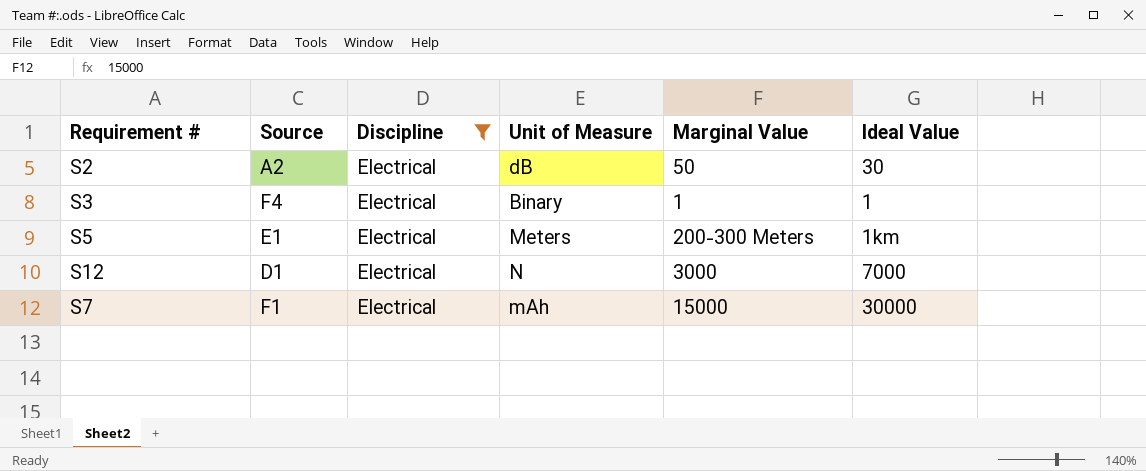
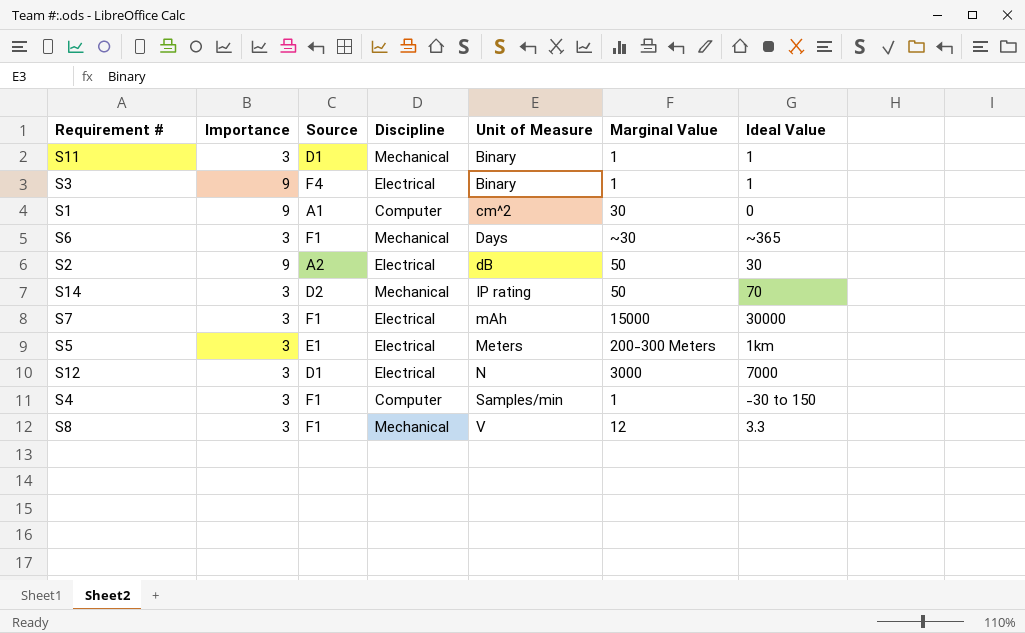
filter: Discipline = Electrical -> none
row order: none -> Unit of Measure ascending
column Importance | position: none -> 2

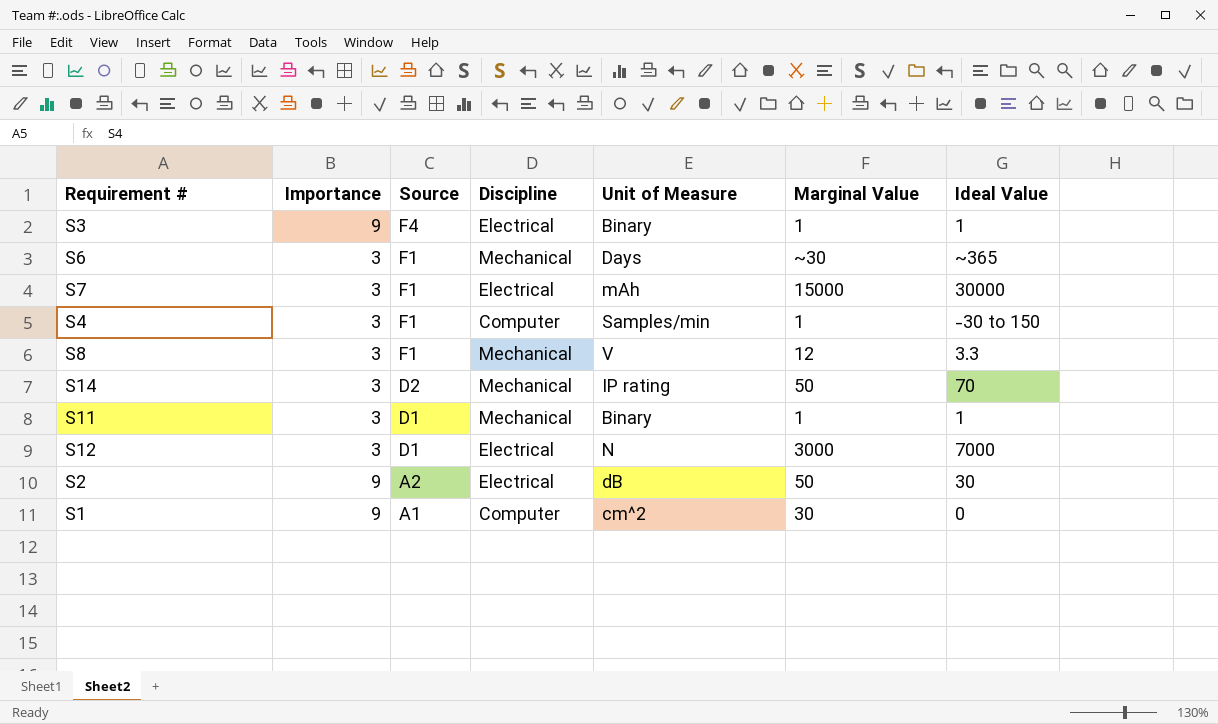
row order: Unit of Measure ascending -> Source descending
row S5: 3 | E1 | Electrical | Meters | 200-300 Meters | 1km -> none

